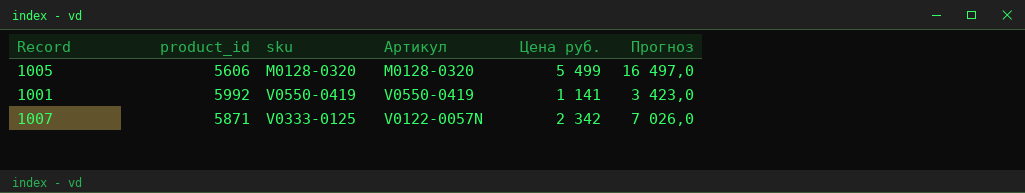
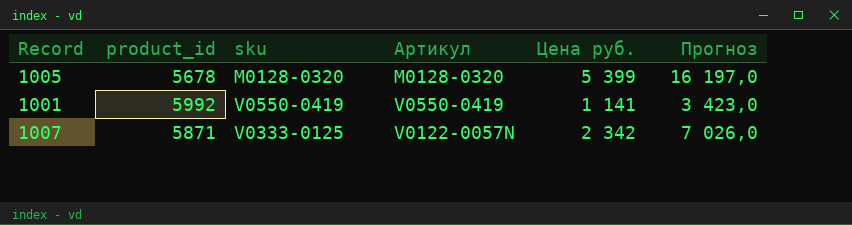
1005 | product_id: 5606 -> 5678
1005 | Цена руб.: 5 499 -> 5 399
1005 | Прогноз: 16 497,0 -> 16 197,0

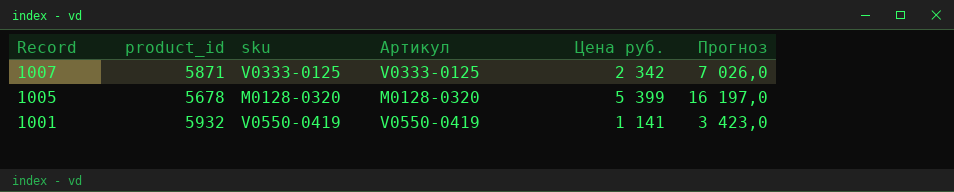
row order: none -> Record descending
1007 | Артикул: V0122-0057N -> V0333-0125
1001 | product_id: 5992 -> 5932

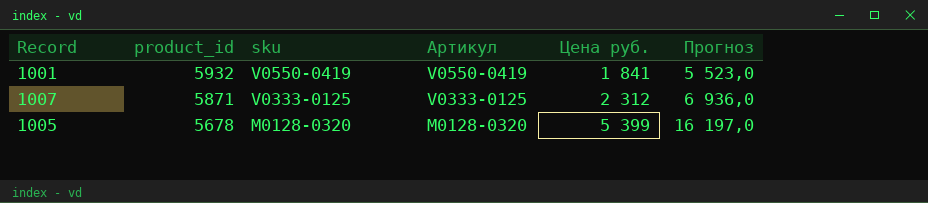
row order: Record descending -> product_id descending
1001 | Цена руб.: 1 141 -> 1 841
1001 | Прогноз: 3 423,0 -> 5 523,0
1007 | Цена руб.: 2 342 -> 2 312
1007 | Прогноз: 7 026,0 -> 6 936,0

